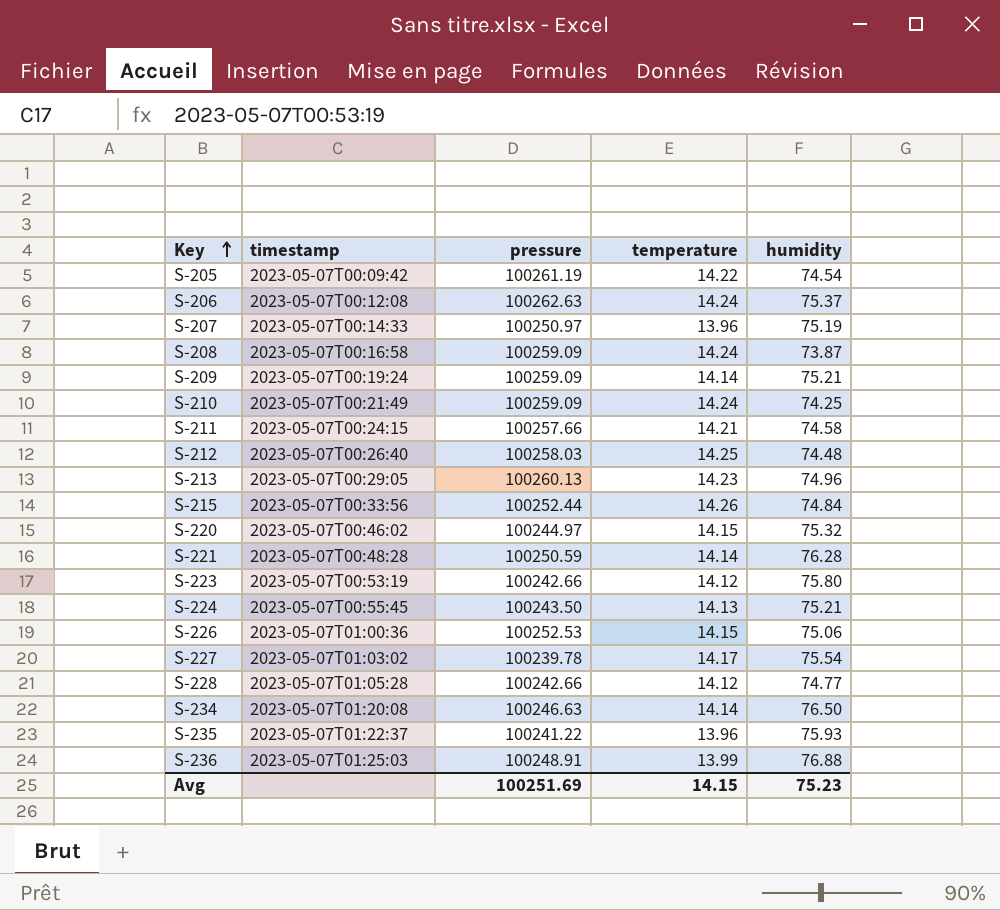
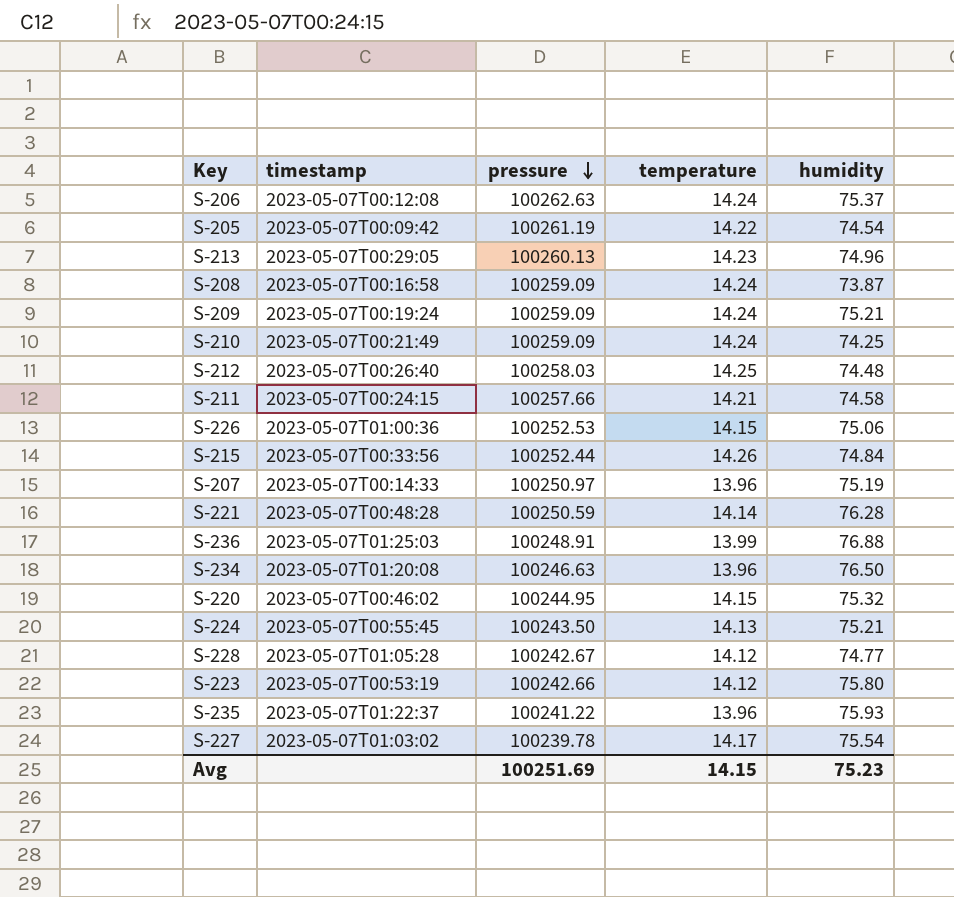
row order: Key ascending -> pressure descending
S-209 | temperature: 14.14 -> 14.24
S-234 | temperature: 14.14 -> 13.96
S-220 | pressure: 100244.97 -> 100244.95
S-228 | pressure: 100242.66 -> 100242.67

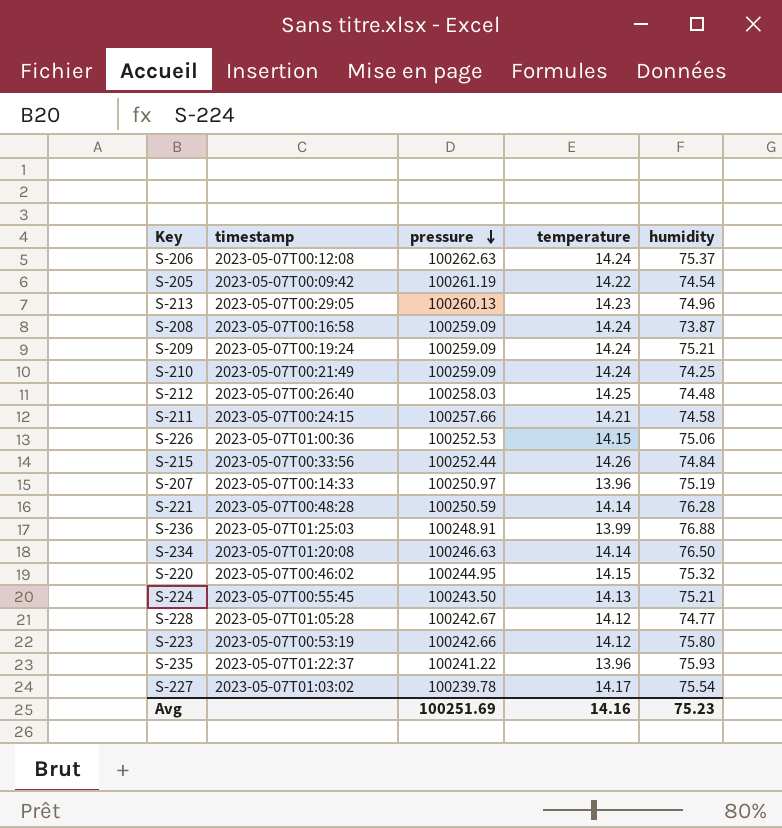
S-234 | temperature: 13.96 -> 14.14
Avg | temperature: 14.15 -> 14.16

